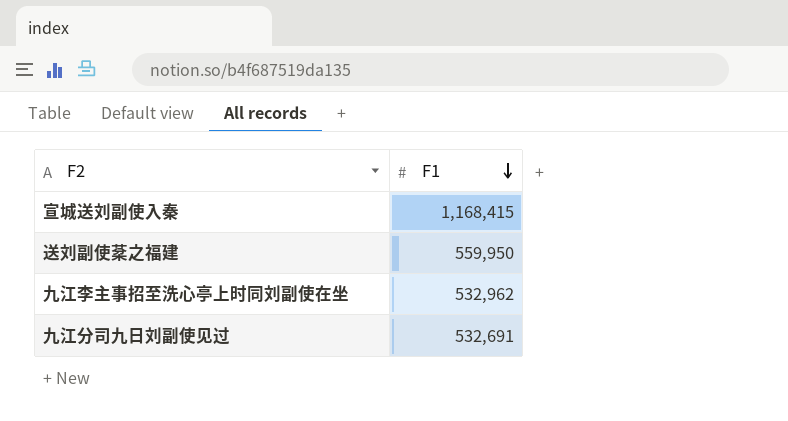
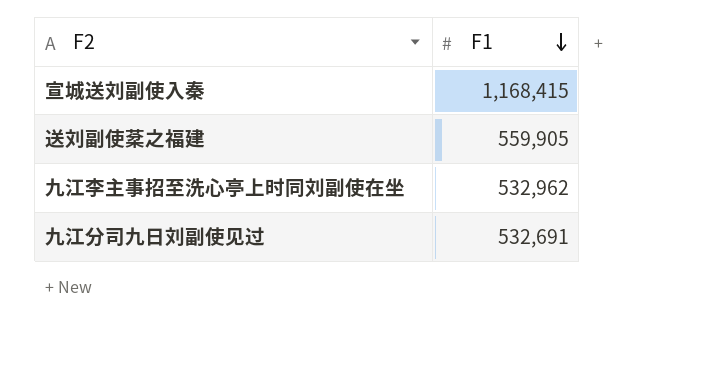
送刘副使棻之福建 | F1: 559,950 -> 559,905

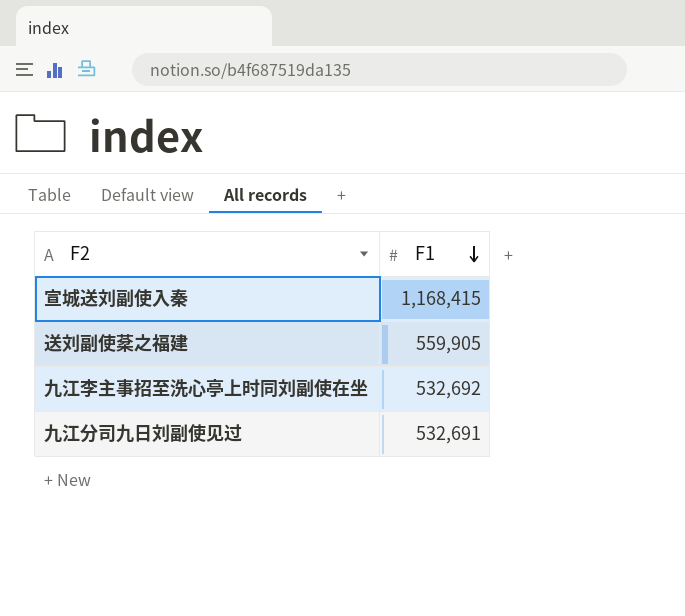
九江李主事招至洗心亭上时同刘副使在坐 | F1: 532,962 -> 532,692

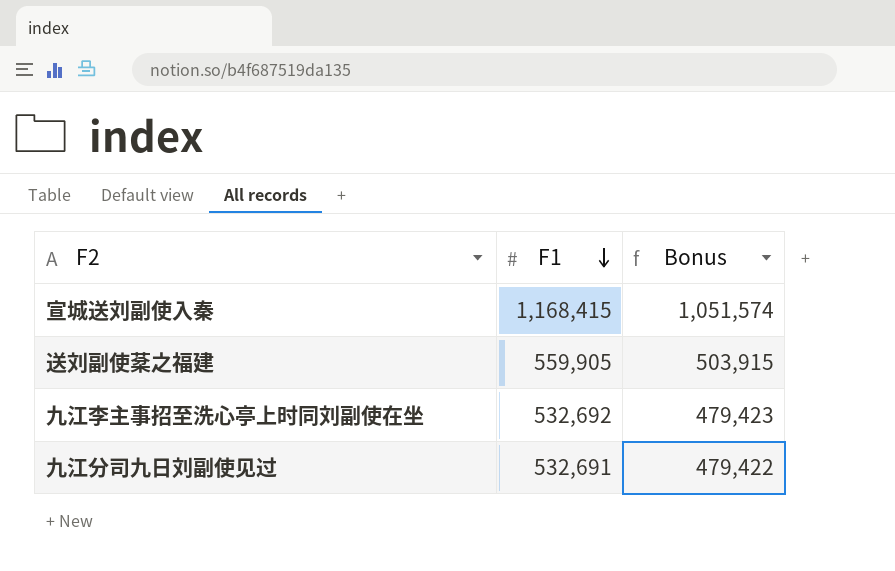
column Bonus | formula: none -> [F1] * 0.9

